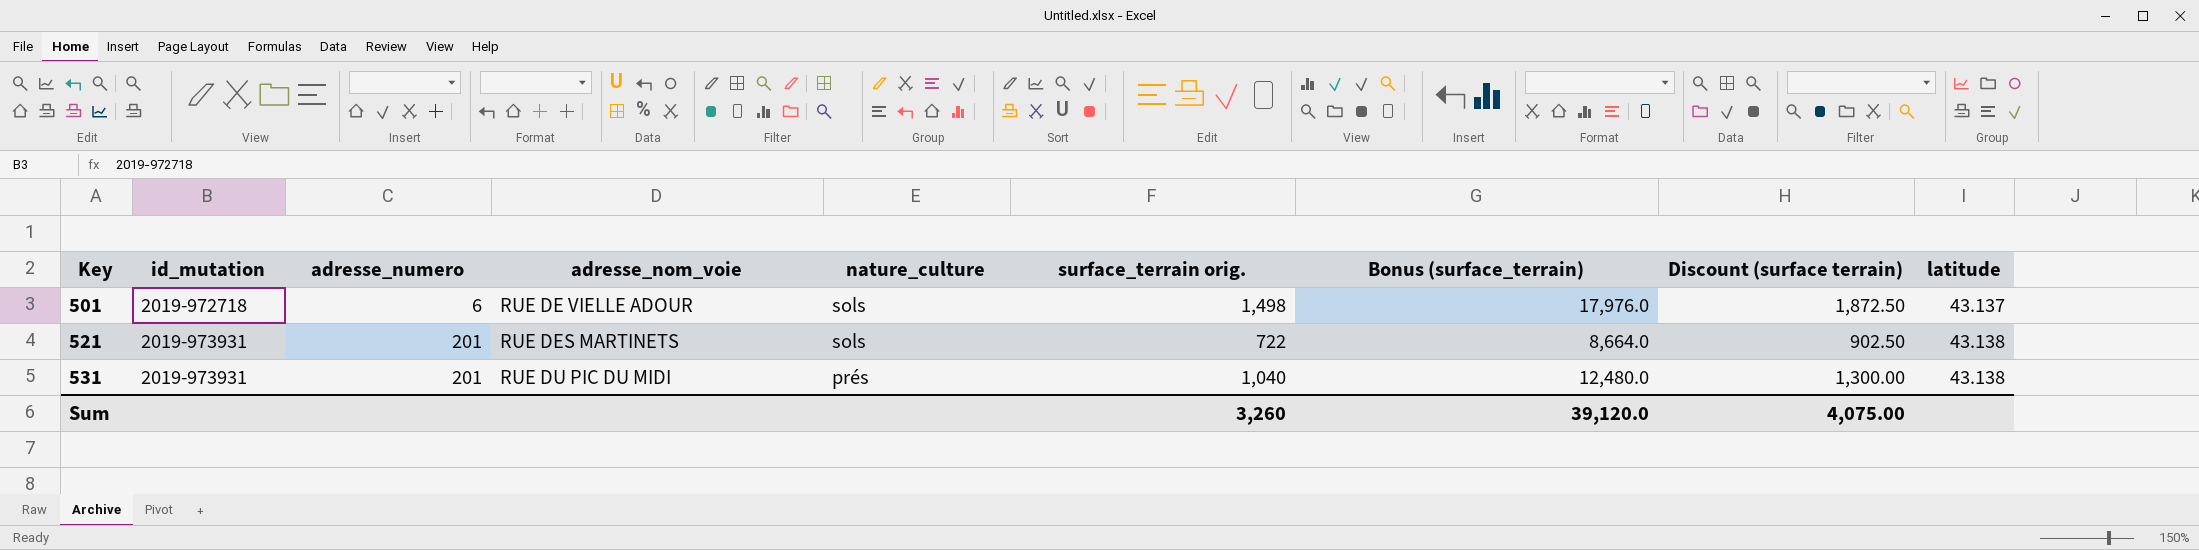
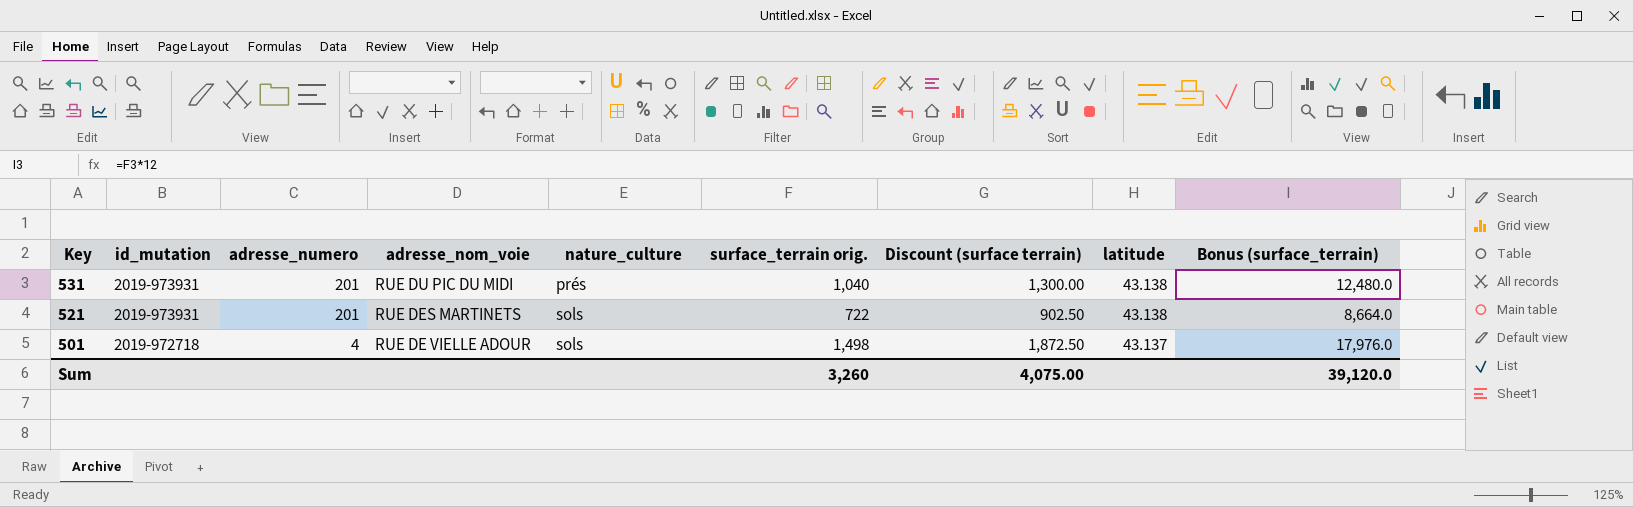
row order: Key ascending -> Key descending
column Bonus (surface_terrain) | position: 7 -> 9
501 | adresse_numero: 6 -> 4

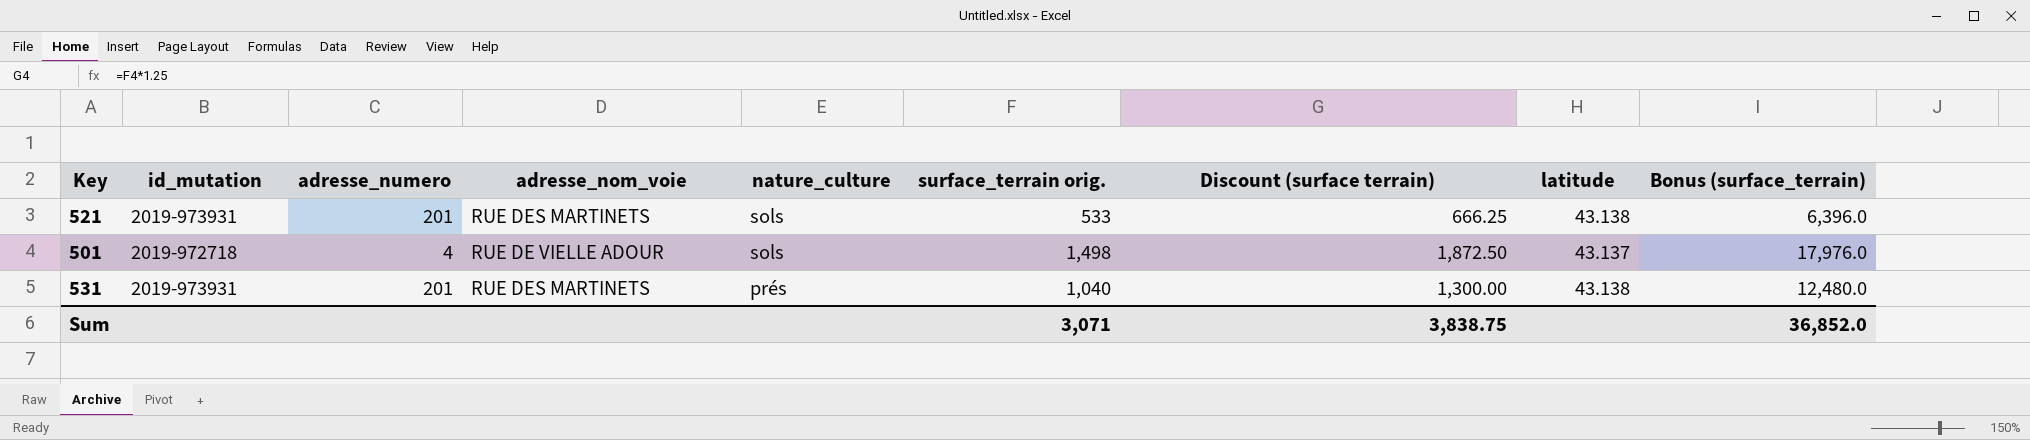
row order: Key descending -> nature_culture descending
521 | surface_terrain orig.: 722 -> 533
521 | Discount (surface terrain): 902.50 -> 666.25
521 | Bonus (surface_terrain): 8,664.0 -> 6,396.0
531 | adresse_nom_voie: RUE DU PIC DU MIDI -> RUE DES MARTINETS
Sum | surface_terrain orig.: 3,260 -> 3,071
Sum | Discount (surface terrain): 4,075.00 -> 3,838.75
Sum | Bonus (surface_terrain): 39,120.0 -> 36,852.0

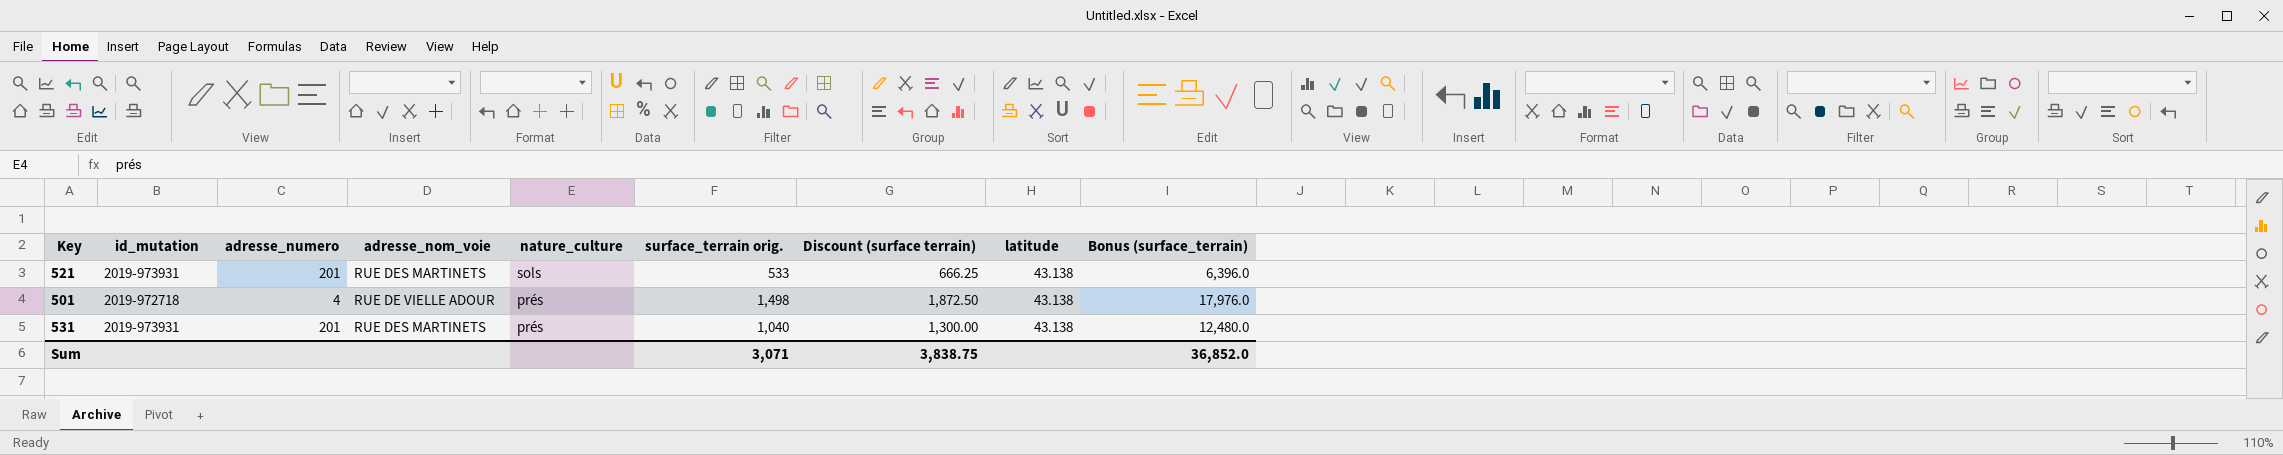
501 | nature_culture: sols -> prés
501 | latitude: 43.137 -> 43.138

